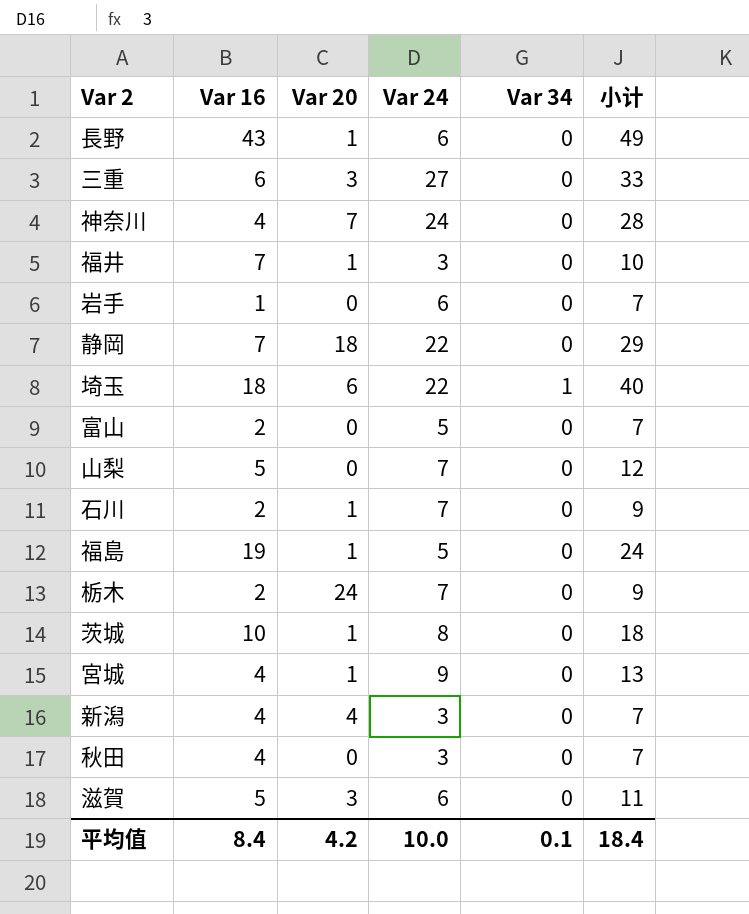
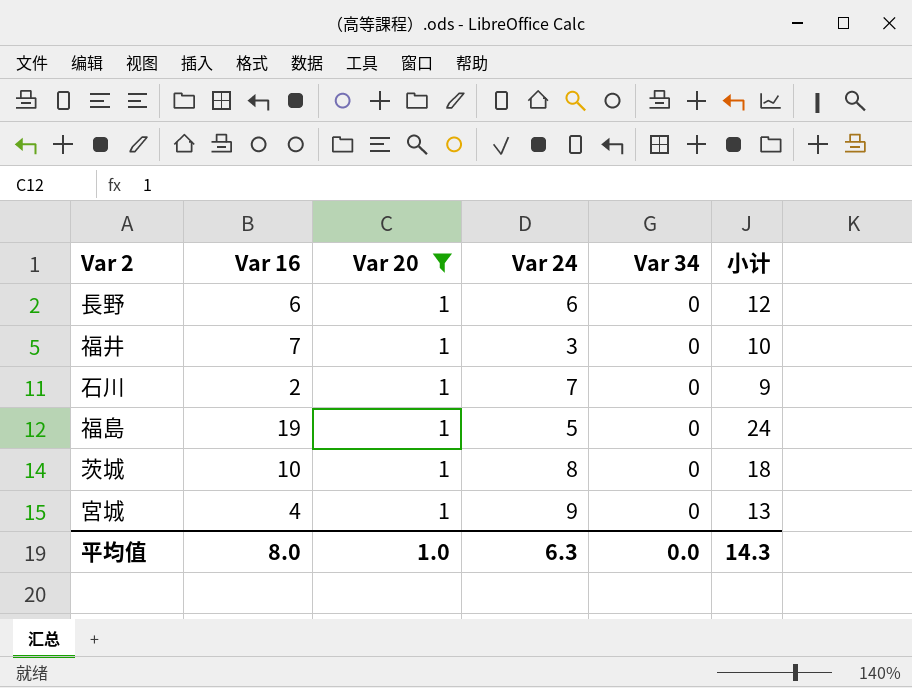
filter: none -> Var 20 = 1
長野 | Var 16: 43 -> 6
長野 | 小计: 49 -> 12
平均值 | Var 16: 8.4 -> 8.0
平均值 | Var 20: 4.2 -> 1.0
平均值 | Var 24: 10.0 -> 6.3
平均值 | Var 34: 0.1 -> 0.0
平均值 | 小计: 18.4 -> 14.3

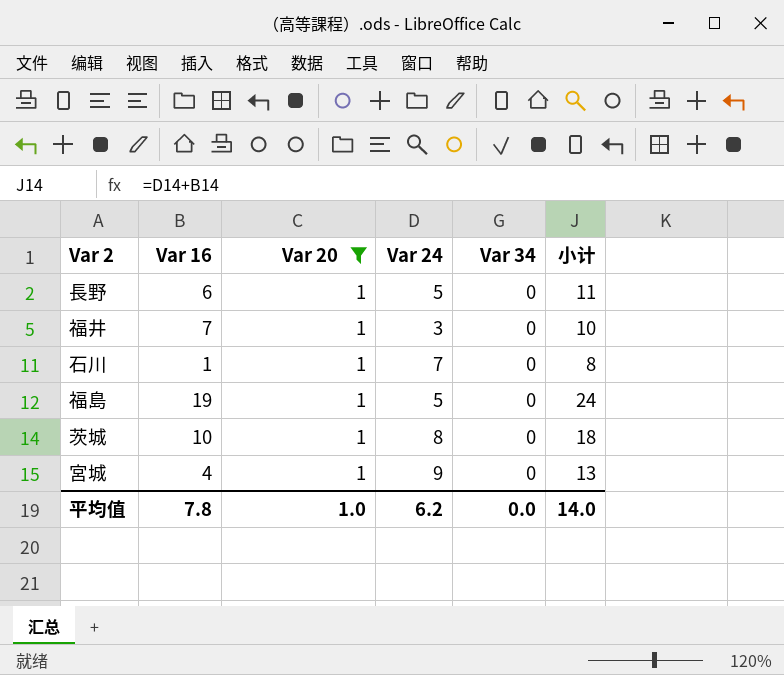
長野 | Var 24: 6 -> 5
長野 | 小计: 12 -> 11
石川 | Var 16: 2 -> 1
石川 | 小计: 9 -> 8
平均值 | Var 16: 8.0 -> 7.8
平均值 | Var 24: 6.3 -> 6.2
平均值 | 小计: 14.3 -> 14.0

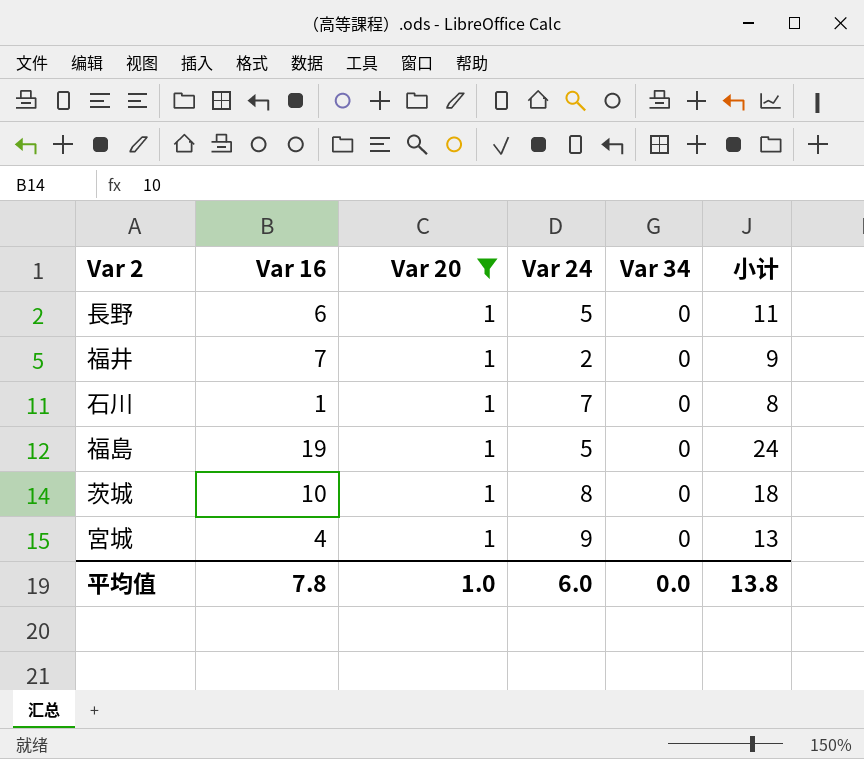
福井 | Var 24: 3 -> 2
福井 | 小计: 10 -> 9
平均值 | Var 24: 6.2 -> 6.0
平均值 | 小计: 14.0 -> 13.8

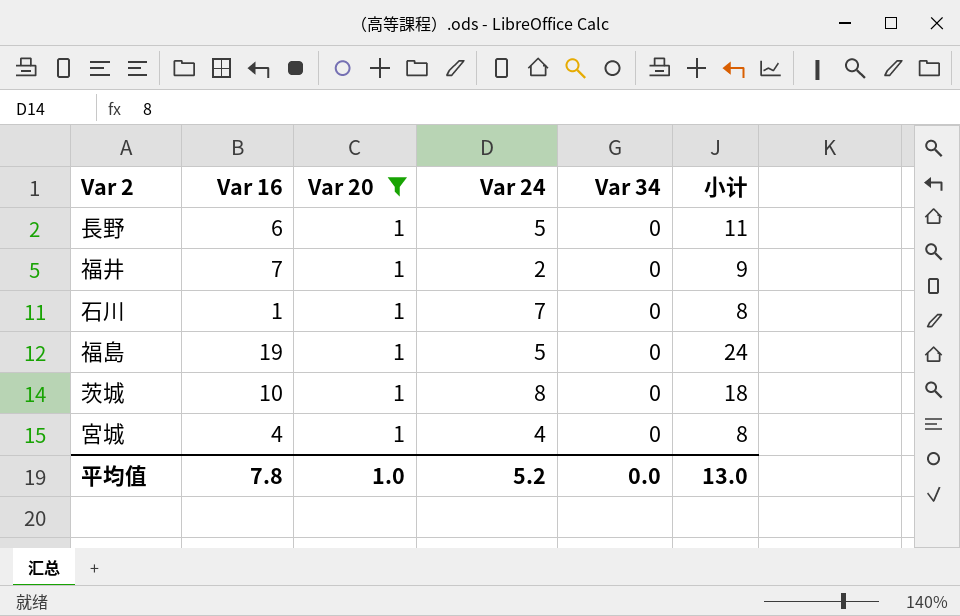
宮城 | Var 24: 9 -> 4
宮城 | 小计: 13 -> 8
平均值 | Var 24: 6.0 -> 5.2
平均值 | 小计: 13.8 -> 13.0

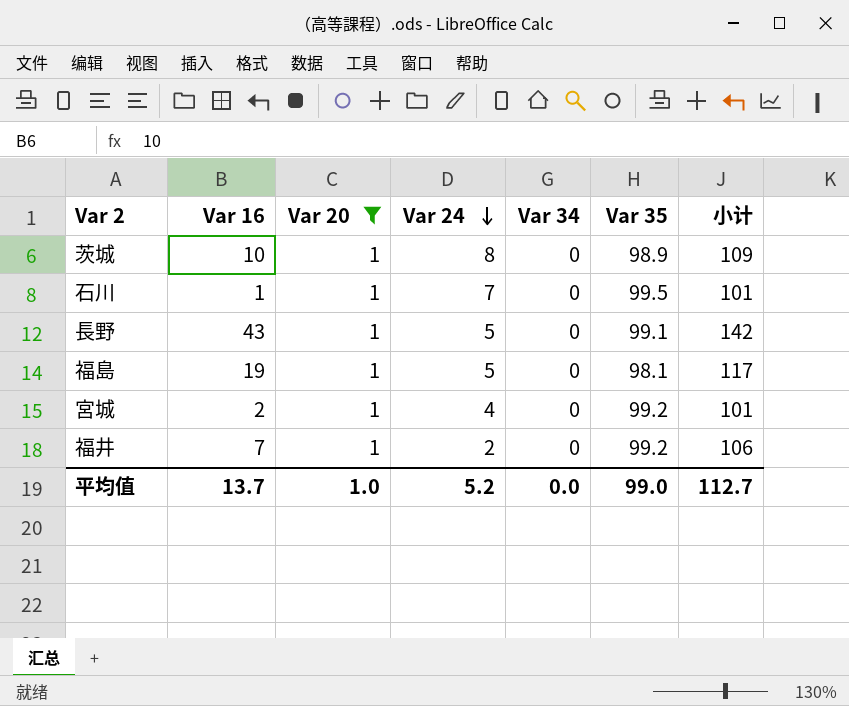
row order: none -> Var 24 descending
column Var 35 | position: none -> 6
column 小计 | formula: [Var 16] + [Var 24] -> [Var 16] + [Var 35]
長野 | Var 16: 6 -> 43
宮城 | Var 16: 4 -> 2
平均值 | Var 16: 7.8 -> 13.7
平均值 | 小计: 13.0 -> 112.7

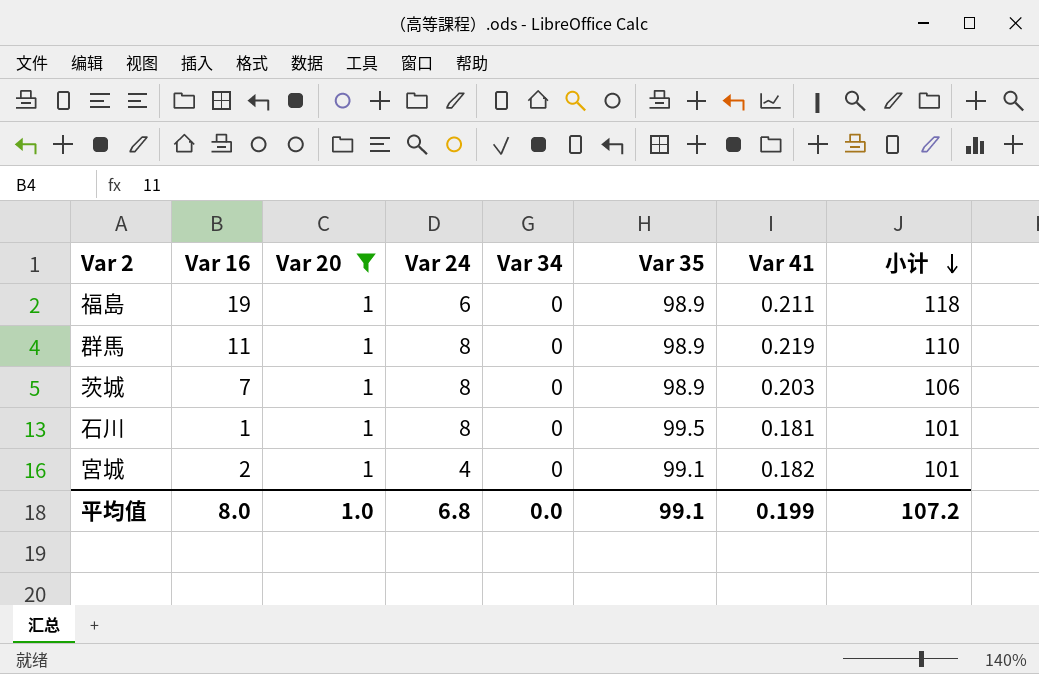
row order: Var 24 descending -> 小计 descending
column Var 41 | position: none -> 7
row 長野: 43 | 1 | 5 | 0 | 99.1 | 142 -> none
row 福井: 7 | 1 | 2 | 0 | 99.2 | 106 -> none
福島 | Var 24: 5 -> 6
福島 | Var 35: 98.1 -> 98.9
福島 | 小计: 117 -> 118
row 群馬: none -> 11 | 1 | 8 | 0 | 98.9 | 0.219 | 110
茨城 | Var 16: 10 -> 7
茨城 | 小计: 109 -> 106
石川 | Var 24: 7 -> 8
宮城 | Var 35: 99.2 -> 99.1
平均值 | Var 16: 13.7 -> 8.0
平均值 | Var 24: 5.2 -> 6.8
平均值 | Var 35: 99.0 -> 99.1
平均值 | 小计: 112.7 -> 107.2

